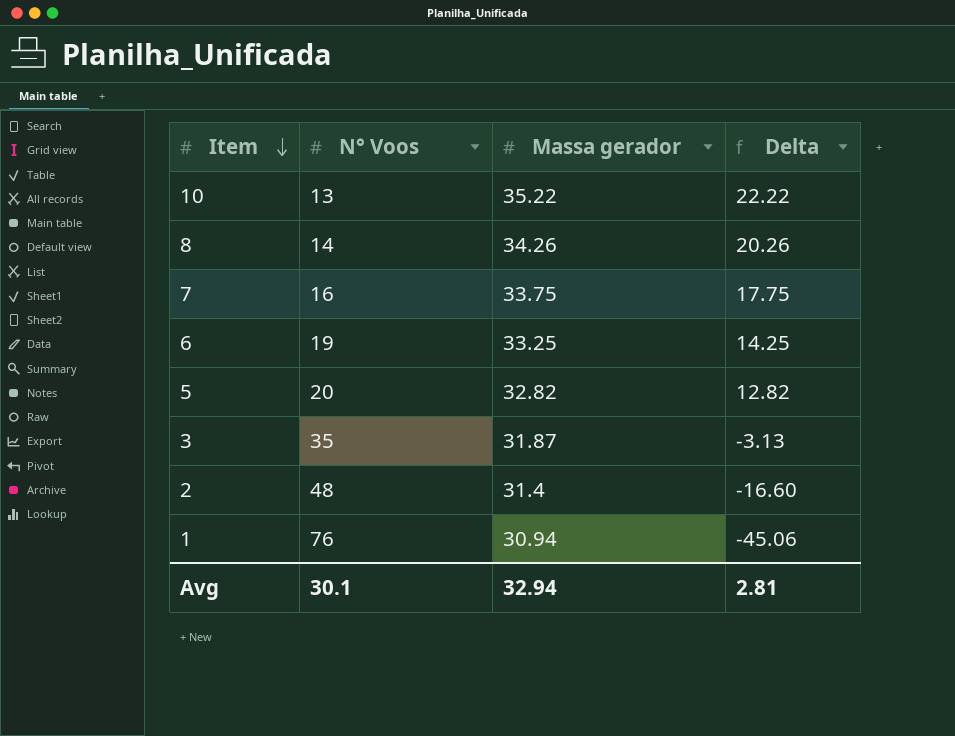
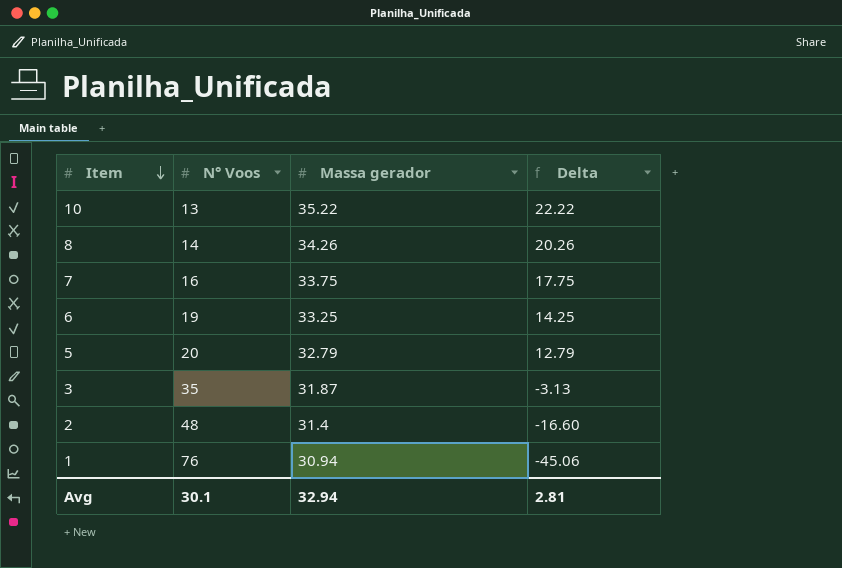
5 | Massa gerador: 32.82 -> 32.79
5 | Delta: 12.82 -> 12.79

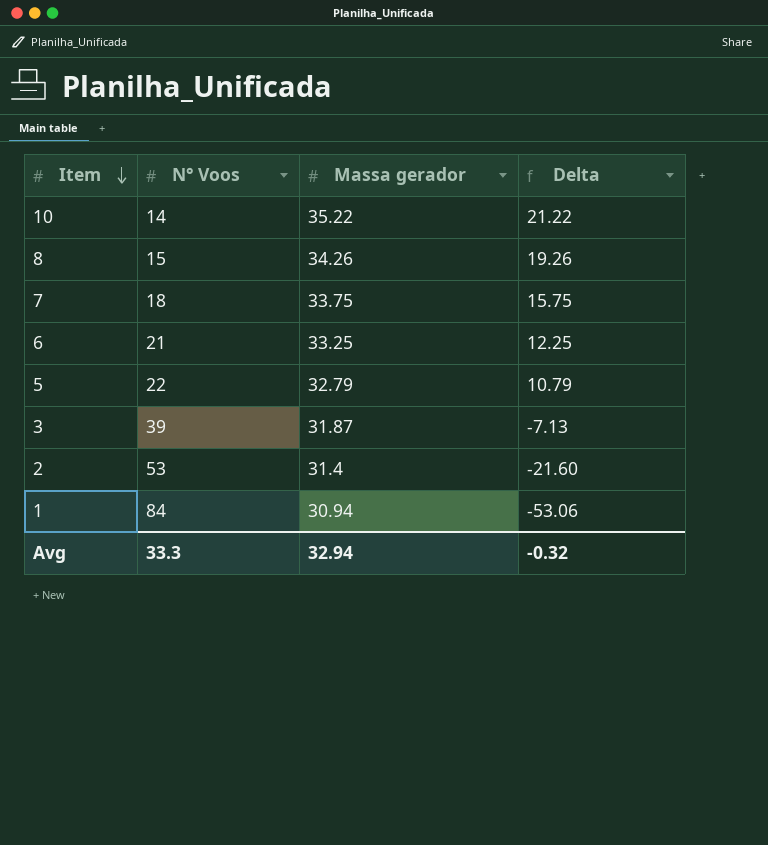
10 | N° Voos: 13 -> 14
10 | Delta: 22.22 -> 21.22
8 | N° Voos: 14 -> 15
8 | Delta: 20.26 -> 19.26
7 | N° Voos: 16 -> 18
7 | Delta: 17.75 -> 15.75
6 | N° Voos: 19 -> 21
6 | Delta: 14.25 -> 12.25
5 | N° Voos: 20 -> 22
5 | Delta: 12.79 -> 10.79
3 | N° Voos: 35 -> 39
3 | Delta: -3.13 -> -7.13
2 | N° Voos: 48 -> 53
2 | Delta: -16.60 -> -21.60
1 | N° Voos: 76 -> 84
1 | Delta: -45.06 -> -53.06
Avg | N° Voos: 30.1 -> 33.3
Avg | Delta: 2.81 -> -0.32

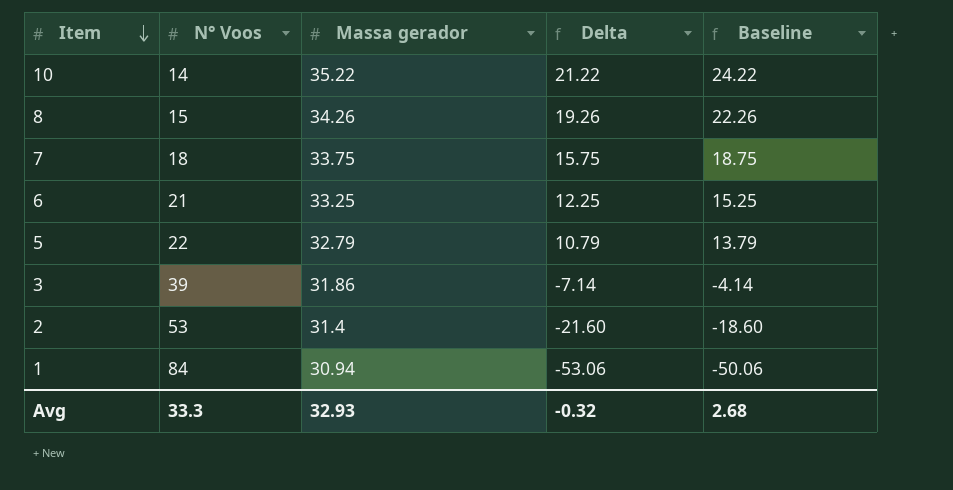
column Baseline | formula: none -> [Delta] + 3
3 | Massa gerador: 31.87 -> 31.86
3 | Delta: -7.13 -> -7.14
Avg | Massa gerador: 32.94 -> 32.93

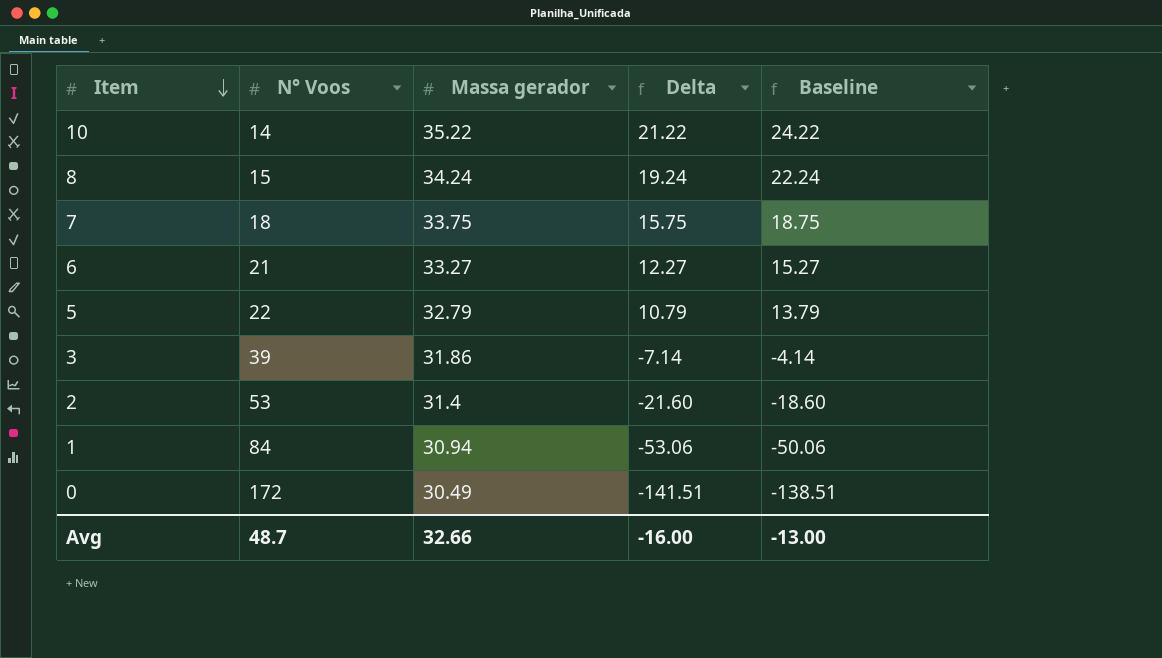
8 | Massa gerador: 34.26 -> 34.24
8 | Delta: 19.26 -> 19.24
8 | Baseline: 22.26 -> 22.24
6 | Massa gerador: 33.25 -> 33.27
6 | Delta: 12.25 -> 12.27
6 | Baseline: 15.25 -> 15.27
row 0: none -> 172 | 30.49 | -141.51 | -138.51
Avg | N° Voos: 33.3 -> 48.7
Avg | Massa gerador: 32.93 -> 32.66
Avg | Delta: -0.32 -> -16.00
Avg | Baseline: 2.68 -> -13.00

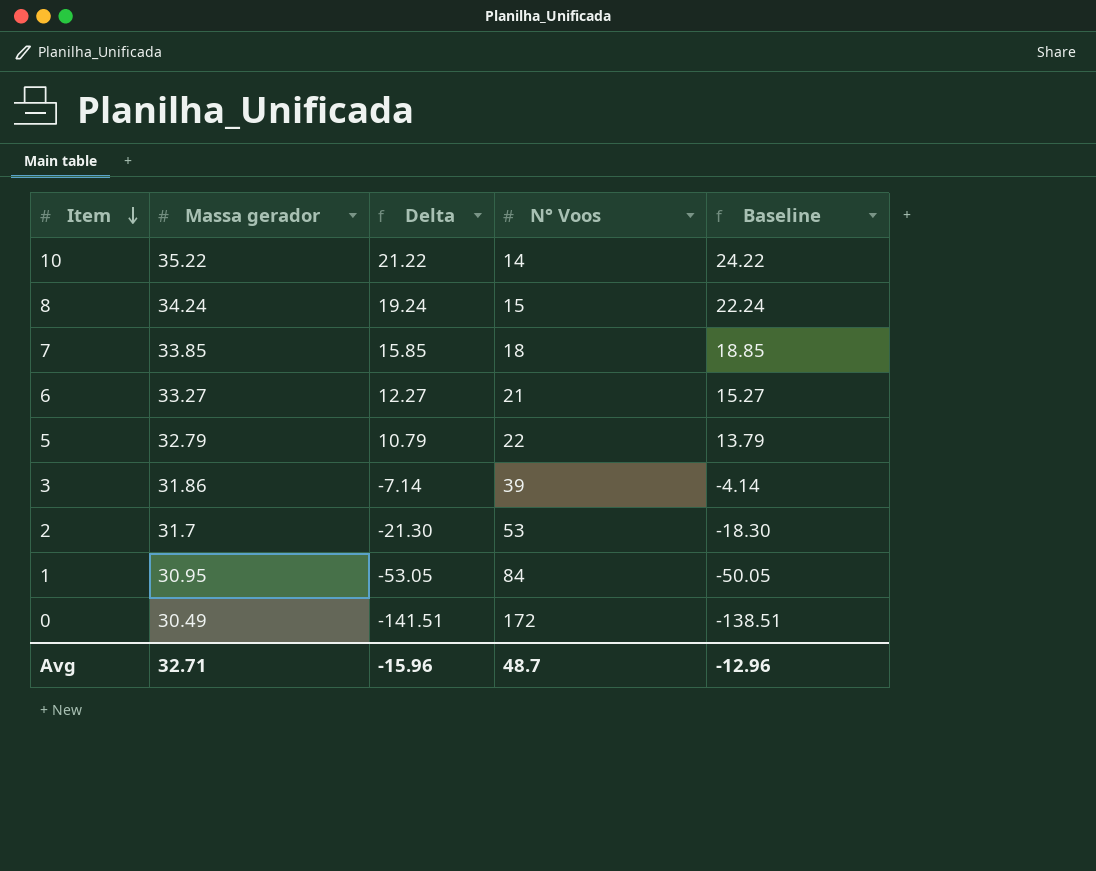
column N° Voos | position: 2 -> 4
7 | Massa gerador: 33.75 -> 33.85
7 | Delta: 15.75 -> 15.85
7 | Baseline: 18.75 -> 18.85
2 | Massa gerador: 31.4 -> 31.7
2 | Delta: -21.60 -> -21.30
2 | Baseline: -18.60 -> -18.30
1 | Massa gerador: 30.94 -> 30.95
1 | Delta: -53.06 -> -53.05
1 | Baseline: -50.06 -> -50.05
Avg | Massa gerador: 32.66 -> 32.71
Avg | Delta: -16.00 -> -15.96
Avg | Baseline: -13.00 -> -12.96

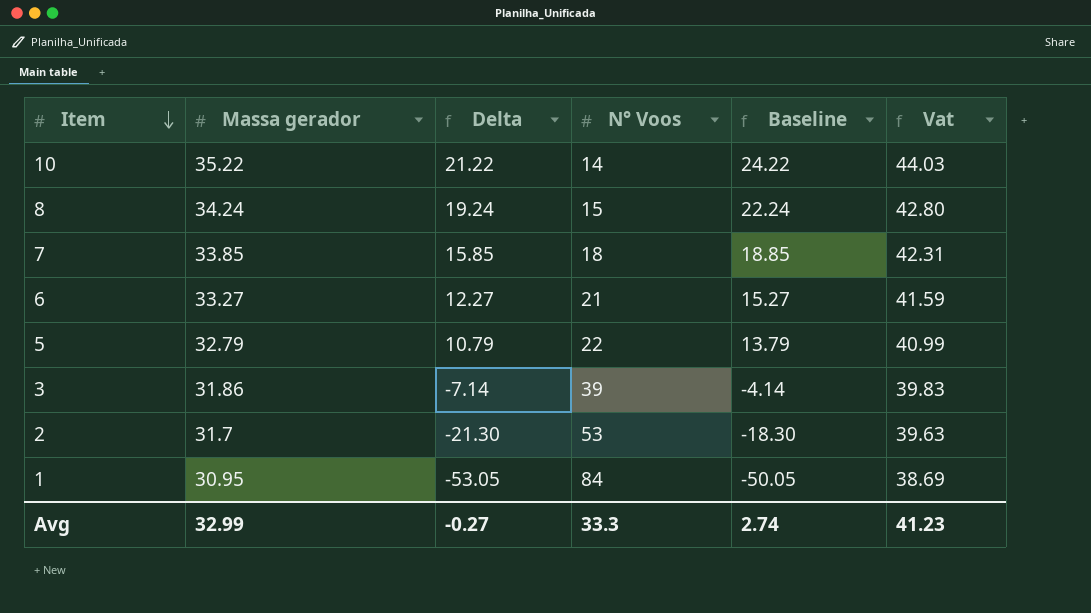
column Vat | formula: none -> [Massa gerador] * 1.25
row 0: 30.49 | -141.51 | 172 | -138.51 -> none
Avg | Massa gerador: 32.71 -> 32.99
Avg | Delta: -15.96 -> -0.27
Avg | N° Voos: 48.7 -> 33.3
Avg | Baseline: -12.96 -> 2.74

